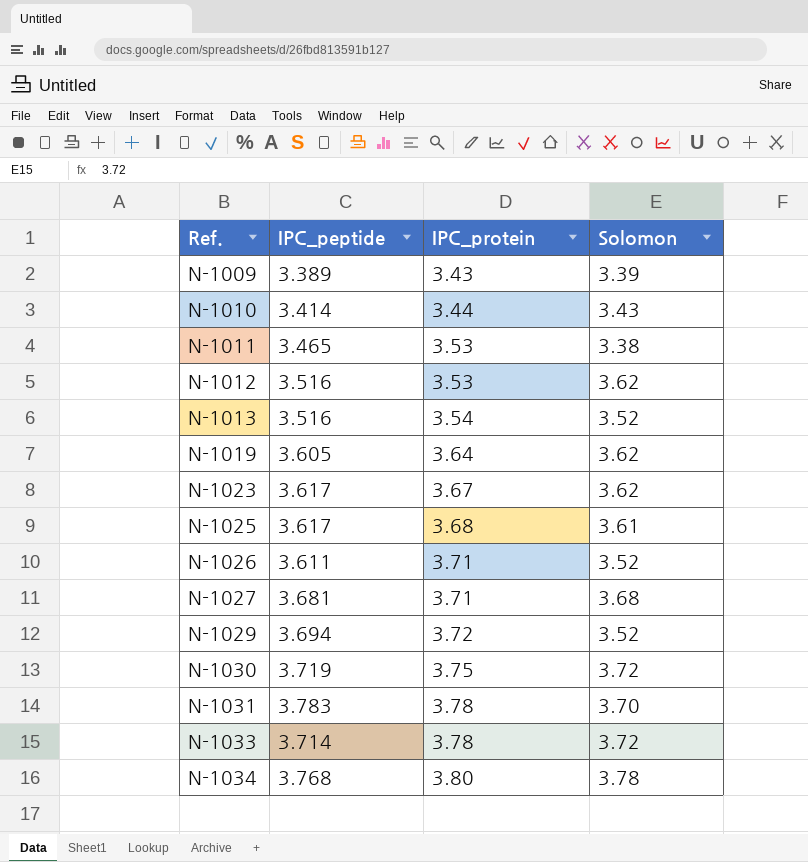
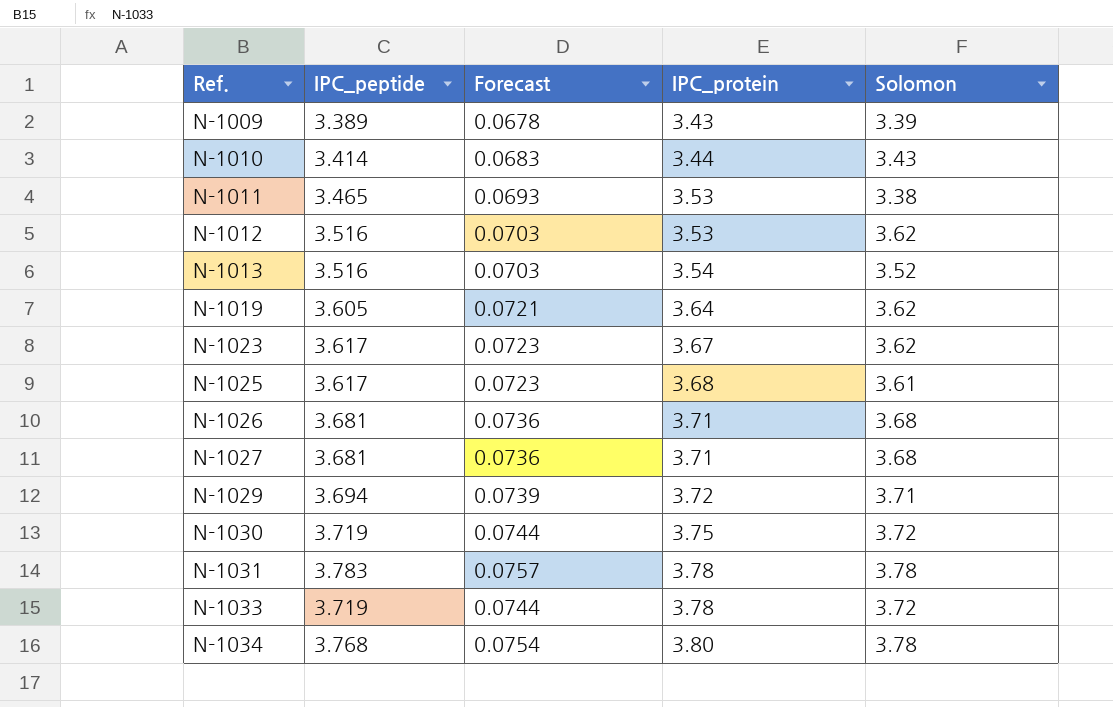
column Forecast | formula: none -> [IPC_peptide] * 0.02
N-1026 | IPC_peptide: 3.611 -> 3.681
N-1026 | Solomon: 3.52 -> 3.68
N-1029 | Solomon: 3.52 -> 3.71
N-1031 | Solomon: 3.70 -> 3.78
N-1033 | IPC_peptide: 3.714 -> 3.719

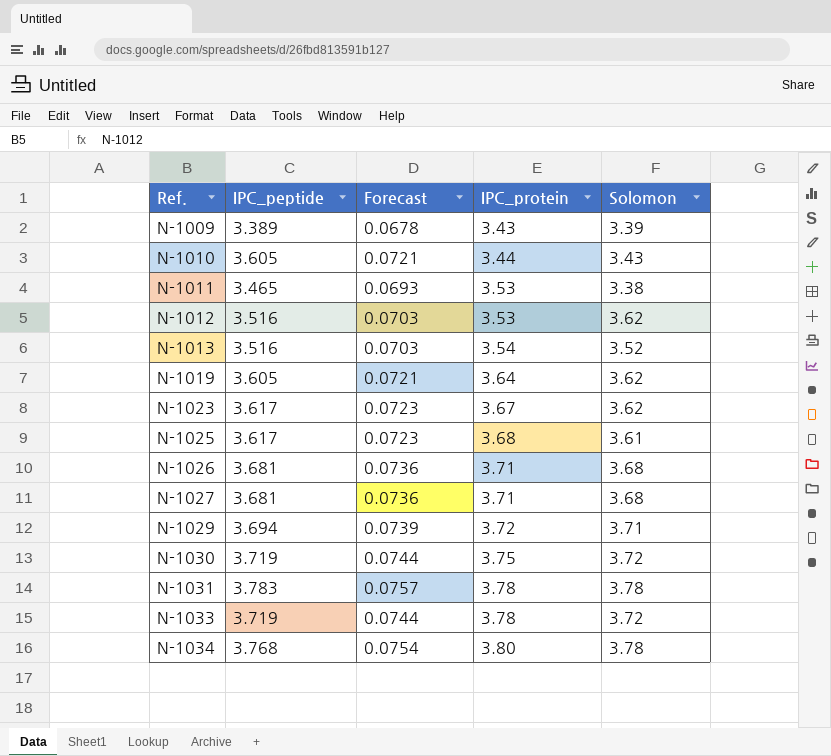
N-1010 | IPC_peptide: 3.414 -> 3.605
N-1010 | Forecast: 0.0683 -> 0.0721

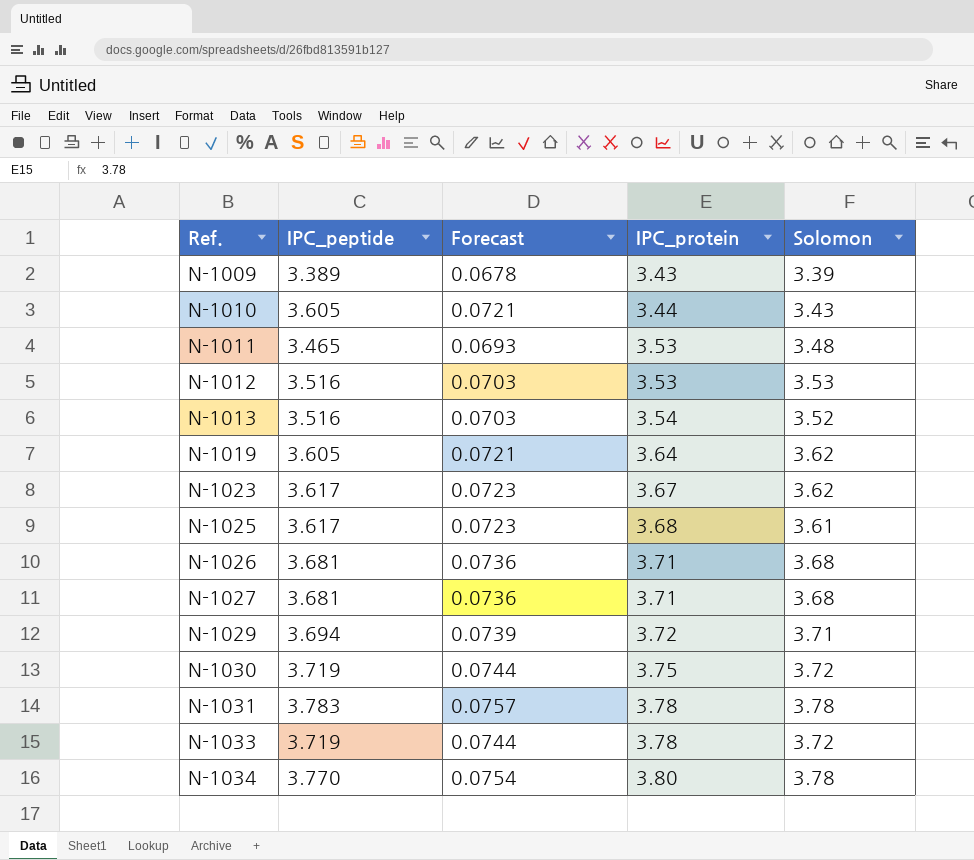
N-1011 | Solomon: 3.38 -> 3.48
N-1012 | Solomon: 3.62 -> 3.53
N-1034 | IPC_peptide: 3.768 -> 3.770

